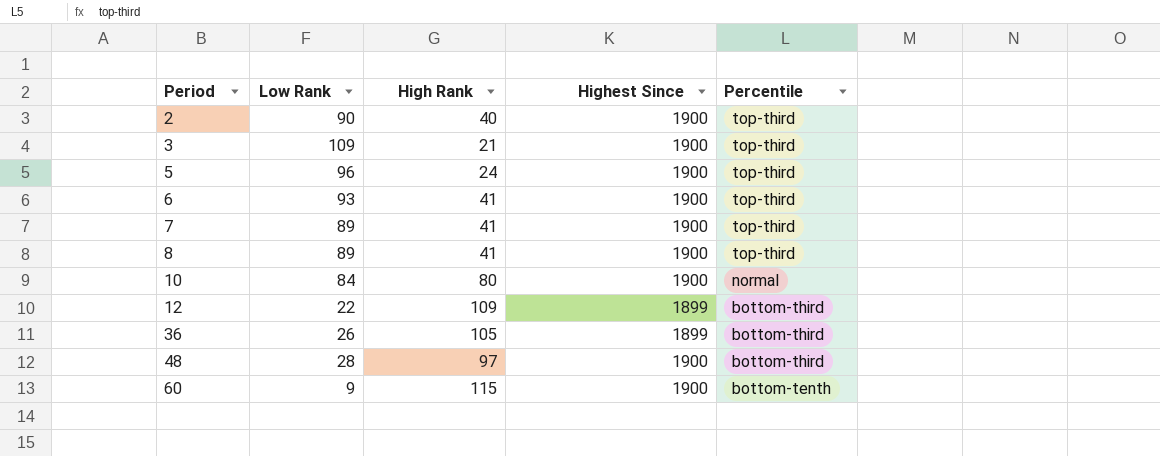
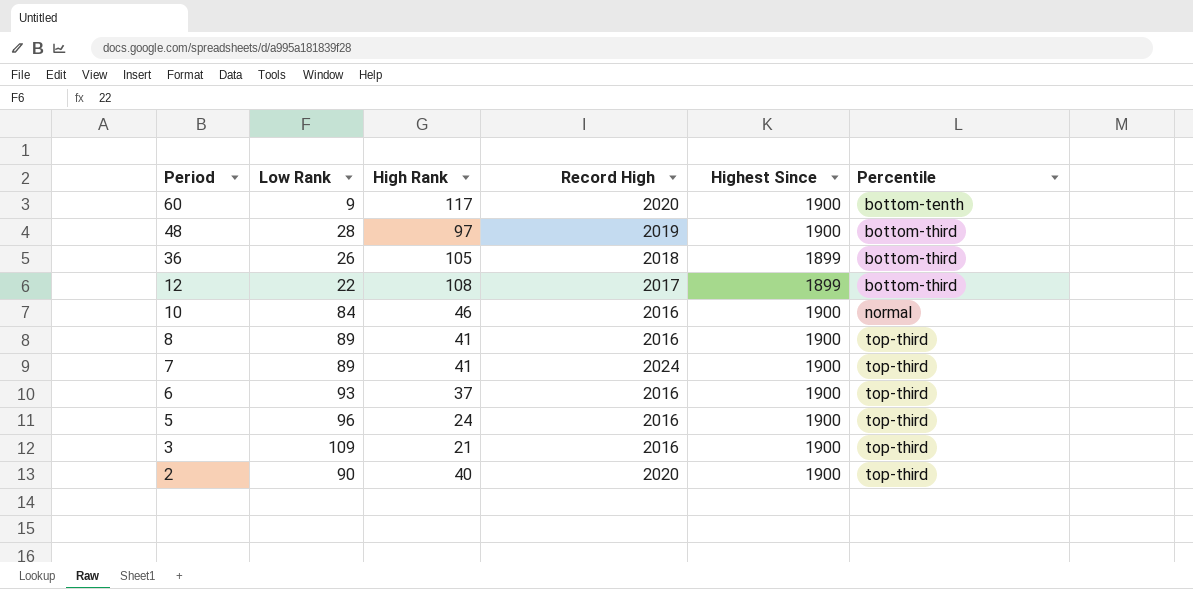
row order: Period ascending -> Period descending
column Record High | position: none -> 4
60 | High Rank: 115 -> 117
12 | High Rank: 109 -> 108
10 | High Rank: 80 -> 46
6 | High Rank: 41 -> 37

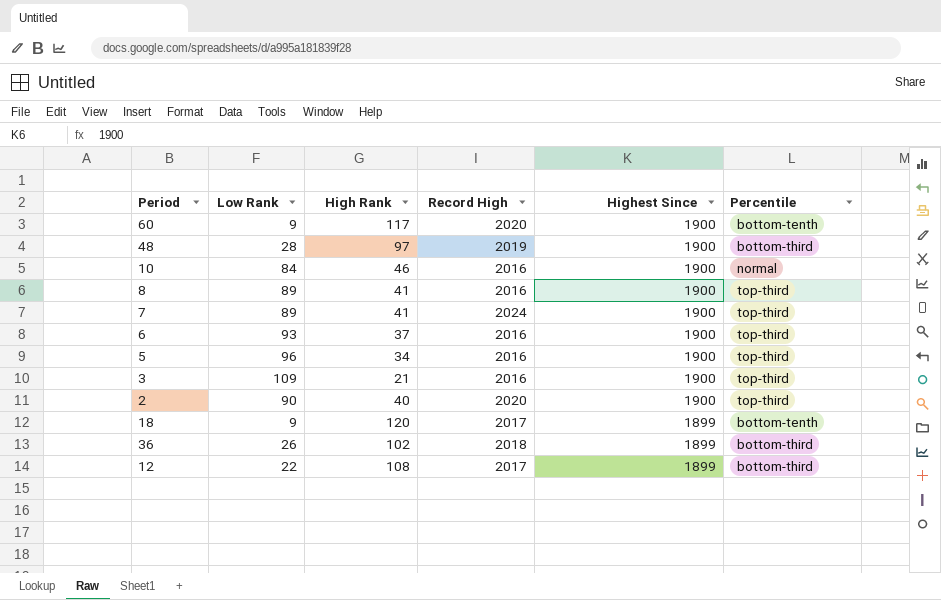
row order: Period descending -> Highest Since descending
5 | High Rank: 24 -> 34
row 18: none -> 9 | 120 | 2017 | 1899 | bottom-tenth
36 | High Rank: 105 -> 102

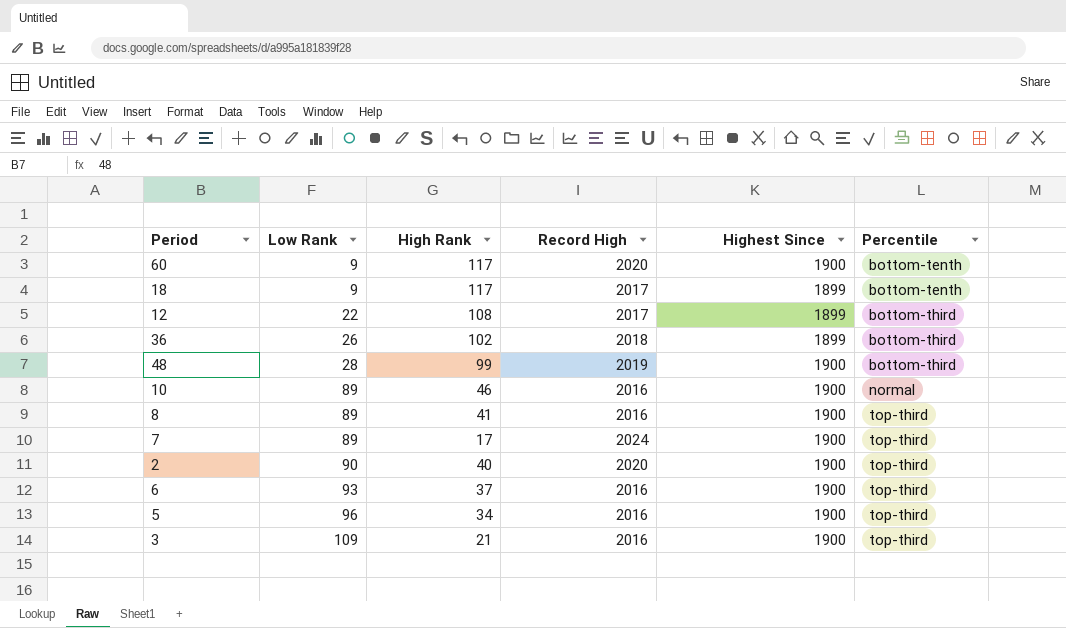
row order: Highest Since descending -> Low Rank ascending
18 | High Rank: 120 -> 117
48 | High Rank: 97 -> 99
10 | Low Rank: 84 -> 89
7 | High Rank: 41 -> 17

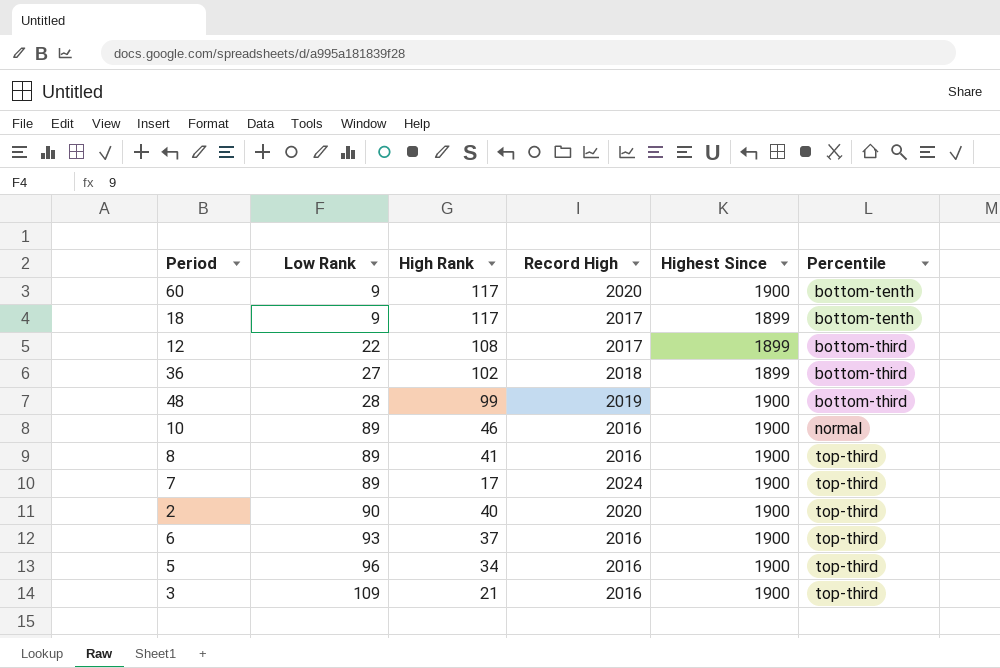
36 | Low Rank: 26 -> 27

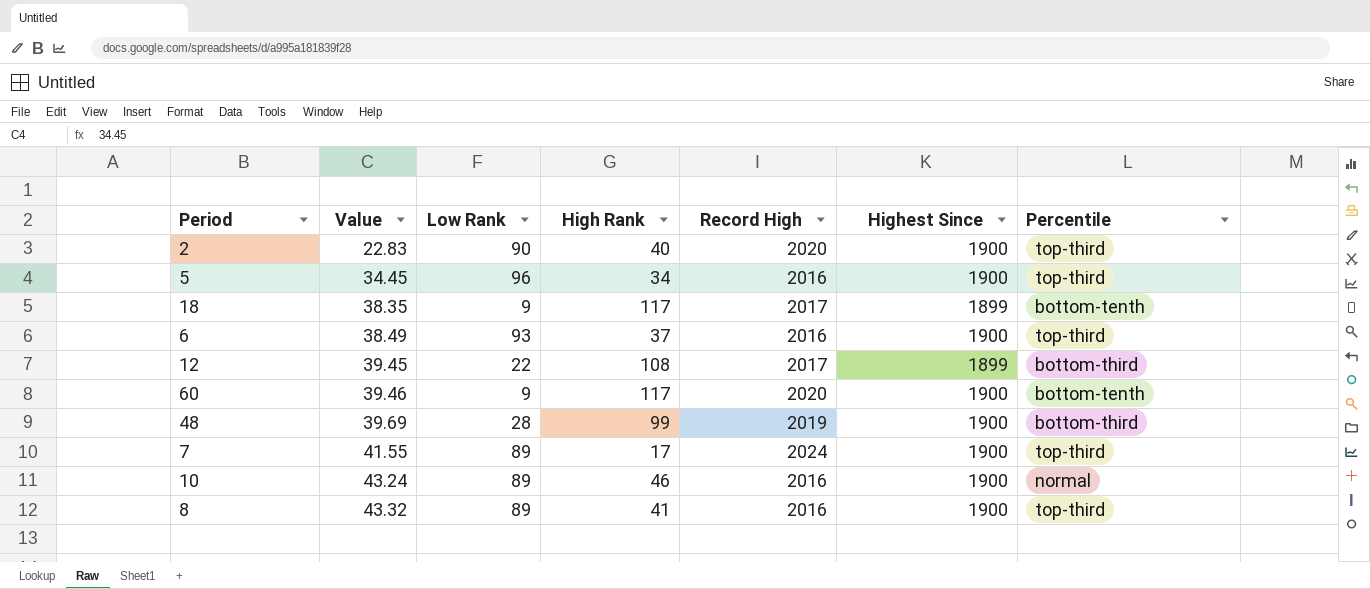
row order: Low Rank ascending -> Value ascending
column Value | position: none -> 2
row 36: 27 | 102 | 2018 | 1899 | bottom-third -> none
row 3: 109 | 21 | 2016 | 1900 | top-third -> none

